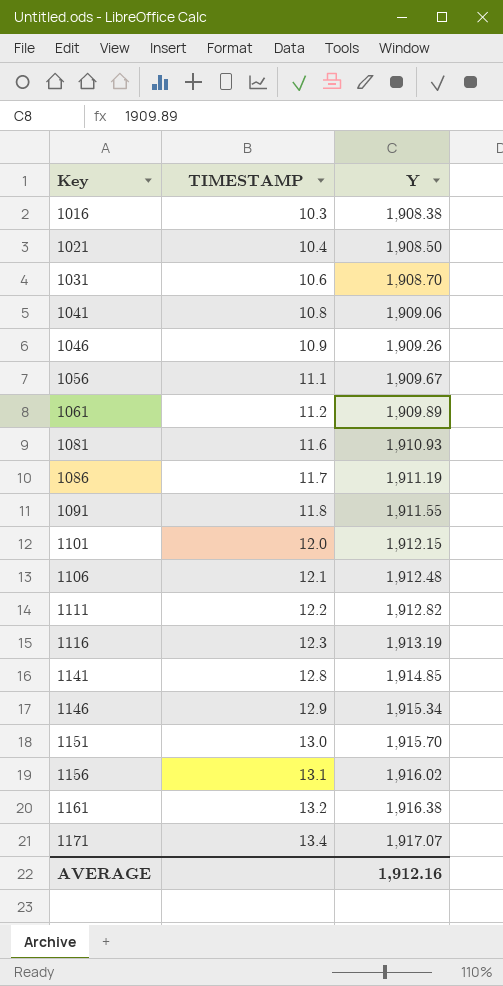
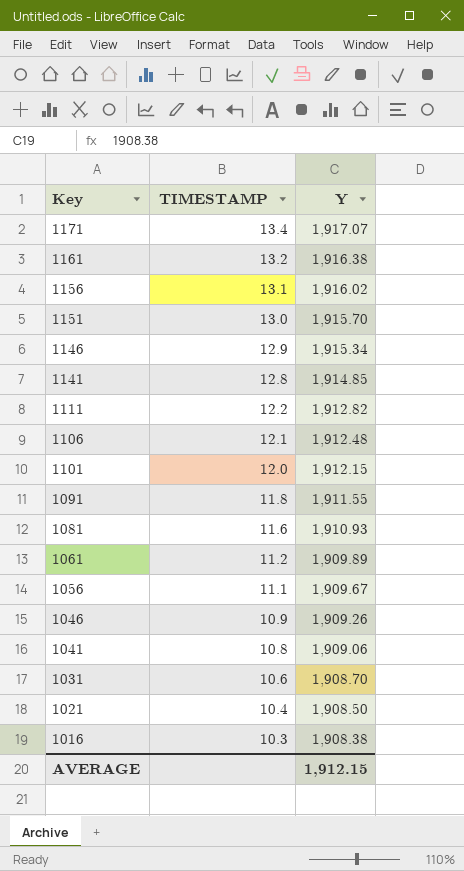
row order: Key ascending -> Key descending
row 1086: 11.7 | 1,911.19 -> none
row 1116: 12.3 | 1,913.19 -> none
AVERAGE | Y: 1,912.16 -> 1,912.15

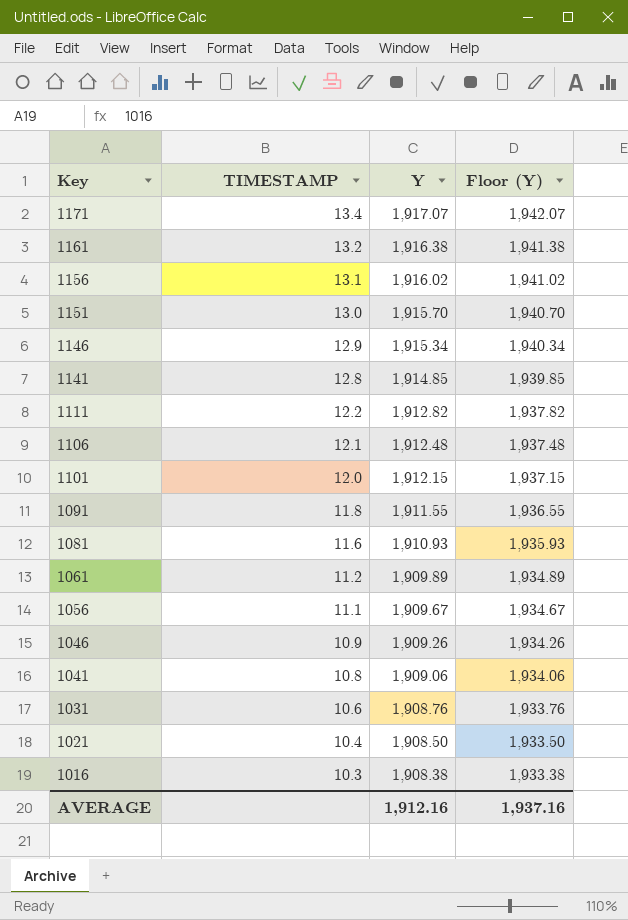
column Floor (Y) | formula: none -> [Y] + 25
1031 | Y: 1,908.70 -> 1,908.76
AVERAGE | Y: 1,912.15 -> 1,912.16

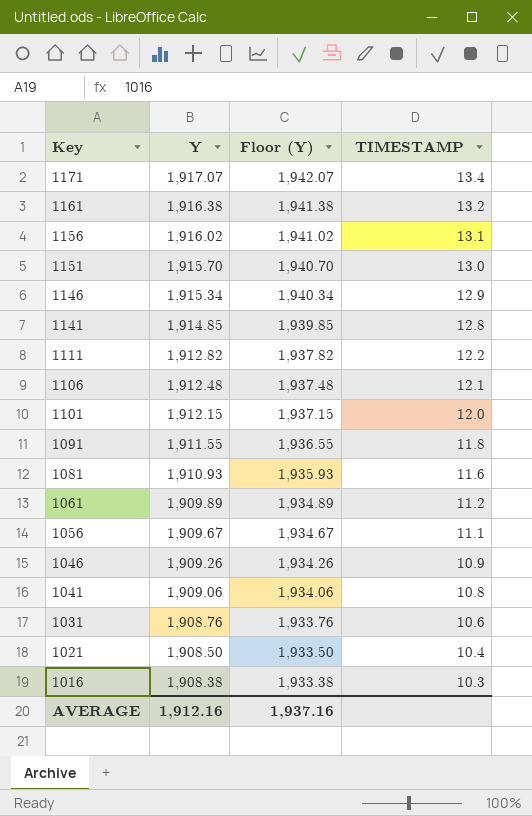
column TIMESTAMP | position: 2 -> 4

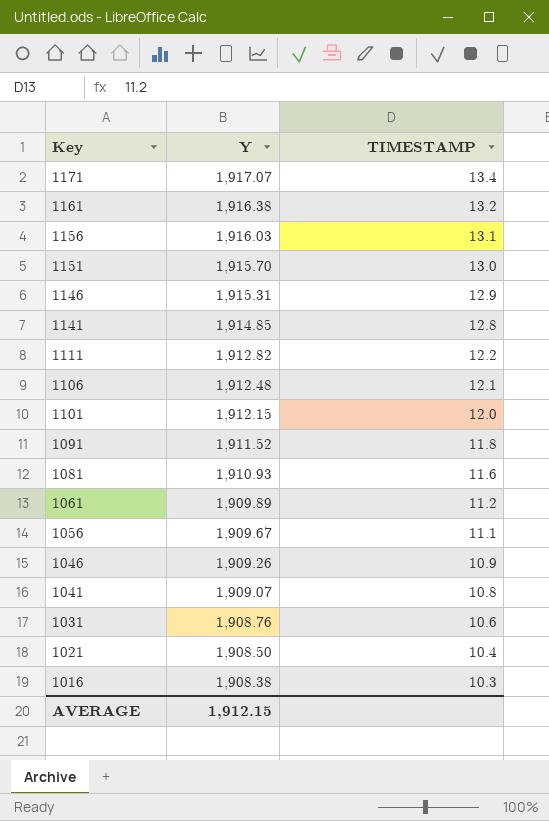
column Floor (Y) | formula: [Y] + 25 -> none
1156 | Y: 1,916.02 -> 1,916.03
1146 | Y: 1,915.34 -> 1,915.31
1091 | Y: 1,911.55 -> 1,911.52
1041 | Y: 1,909.06 -> 1,909.07
AVERAGE | Y: 1,912.16 -> 1,912.15

